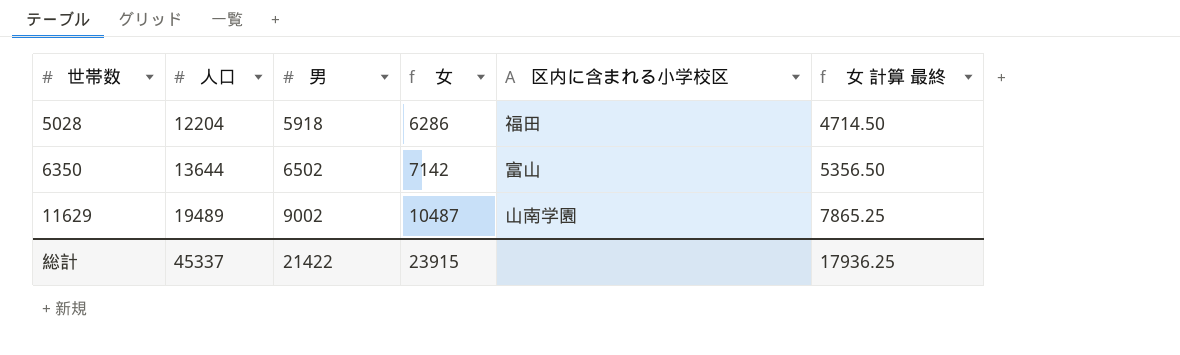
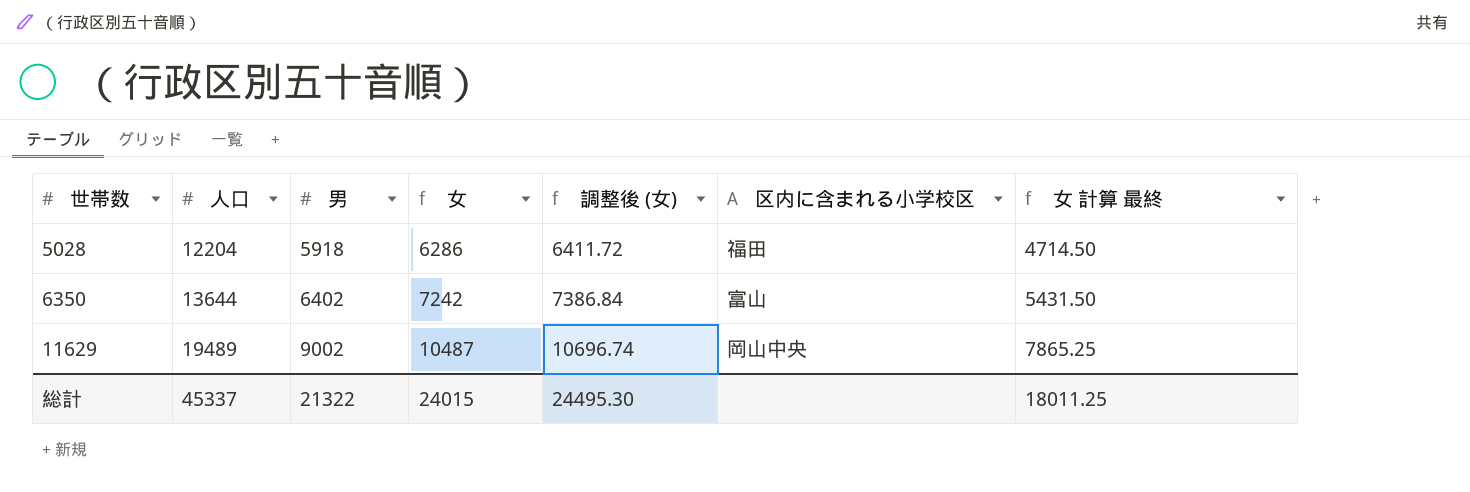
column 調整後 (女) | formula: none -> [女] * 1.02
6350 | 男: 6502 -> 6402
6350 | 女: 7142 -> 7242
6350 | 女 計算 最終: 5356.50 -> 5431.50
11629 | 区内に含まれる小学校区: 山南学園 -> 岡山中央
総計 | 男: 21422 -> 21322
総計 | 女: 23915 -> 24015
総計 | 女 計算 最終: 17936.25 -> 18011.25

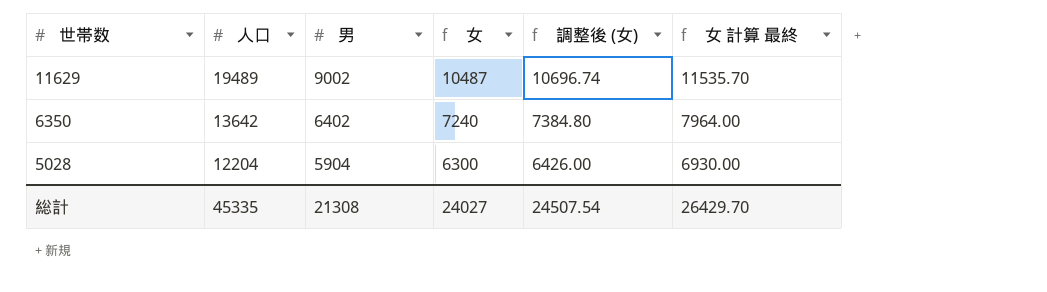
row order: 世帯数 ascending -> 世帯数 descending
column 区内に含まれる小学校区 | position: 6 -> none
column 女 計算 最終 | formula: [女] * 0.75 -> [女] * 1.1
6350 | 人口: 13644 -> 13642
6350 | 女: 7242 -> 7240
6350 | 調整後 (女): 7386.84 -> 7384.80
5028 | 男: 5918 -> 5904
5028 | 女: 6286 -> 6300
5028 | 調整後 (女): 6411.72 -> 6426.00
総計 | 人口: 45337 -> 45335
総計 | 男: 21322 -> 21308
総計 | 女: 24015 -> 24027
総計 | 調整後 (女): 24495.30 -> 24507.54
総計 | 女 計算 最終: 18011.25 -> 26429.70

